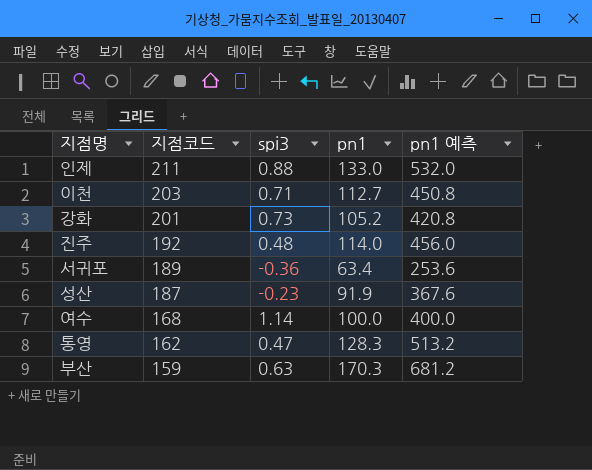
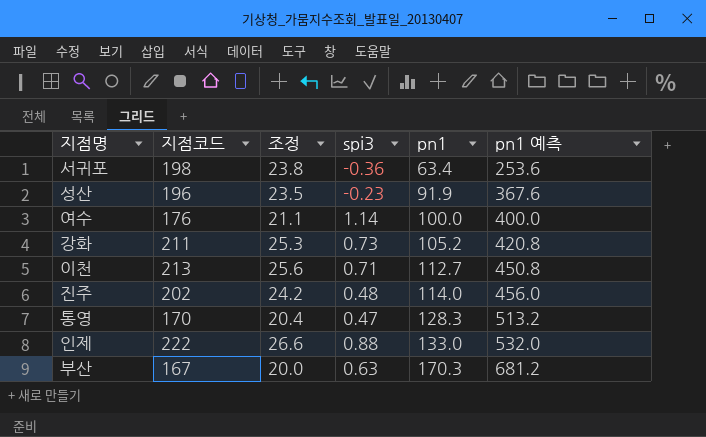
row order: 지점코드 descending -> pn1 ascending
column 조정 | formula: none -> [지점코드] * 0.12
서귀포 | 지점코드: 189 -> 198
성산 | 지점코드: 187 -> 196
여수 | 지점코드: 168 -> 176
강화 | 지점코드: 201 -> 211
이천 | 지점코드: 203 -> 213
진주 | 지점코드: 192 -> 202
통영 | 지점코드: 162 -> 170
인제 | 지점코드: 211 -> 222
부산 | 지점코드: 159 -> 167

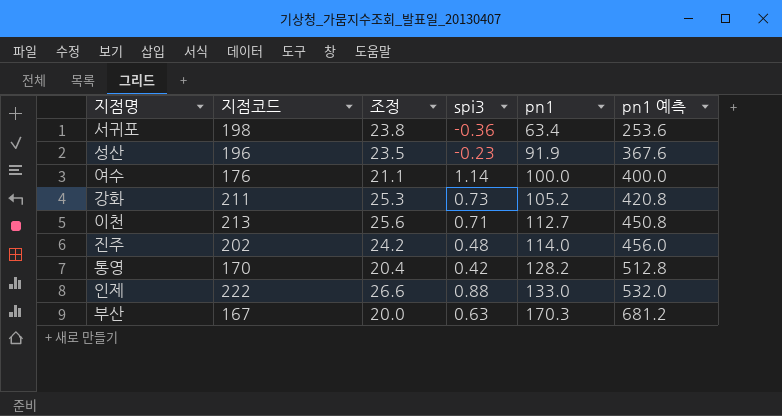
통영 | spi3: 0.47 -> 0.42
통영 | pn1: 128.3 -> 128.2
통영 | pn1 예측: 513.2 -> 512.8

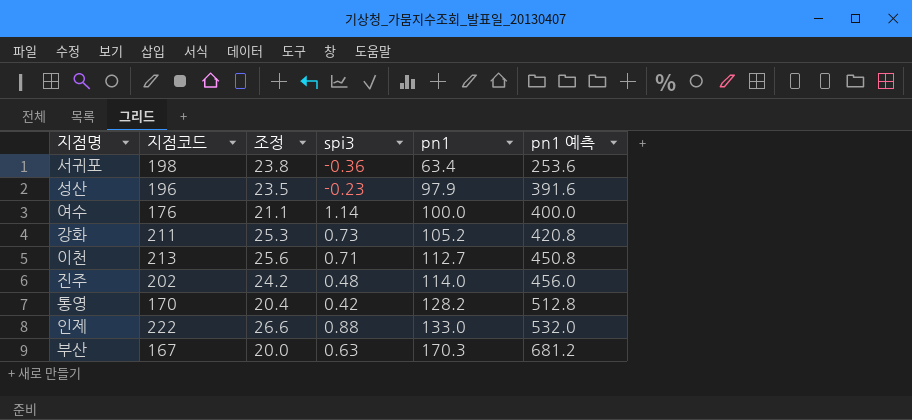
성산 | pn1: 91.9 -> 97.9
성산 | pn1 예측: 367.6 -> 391.6

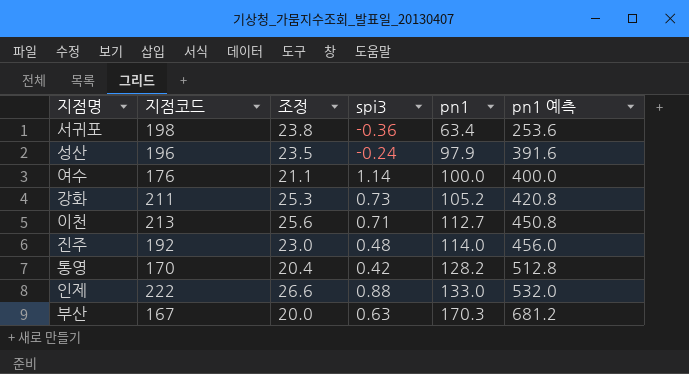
성산 | spi3: -0.23 -> -0.24
진주 | 지점코드: 202 -> 192
진주 | 조정: 24.2 -> 23.0

